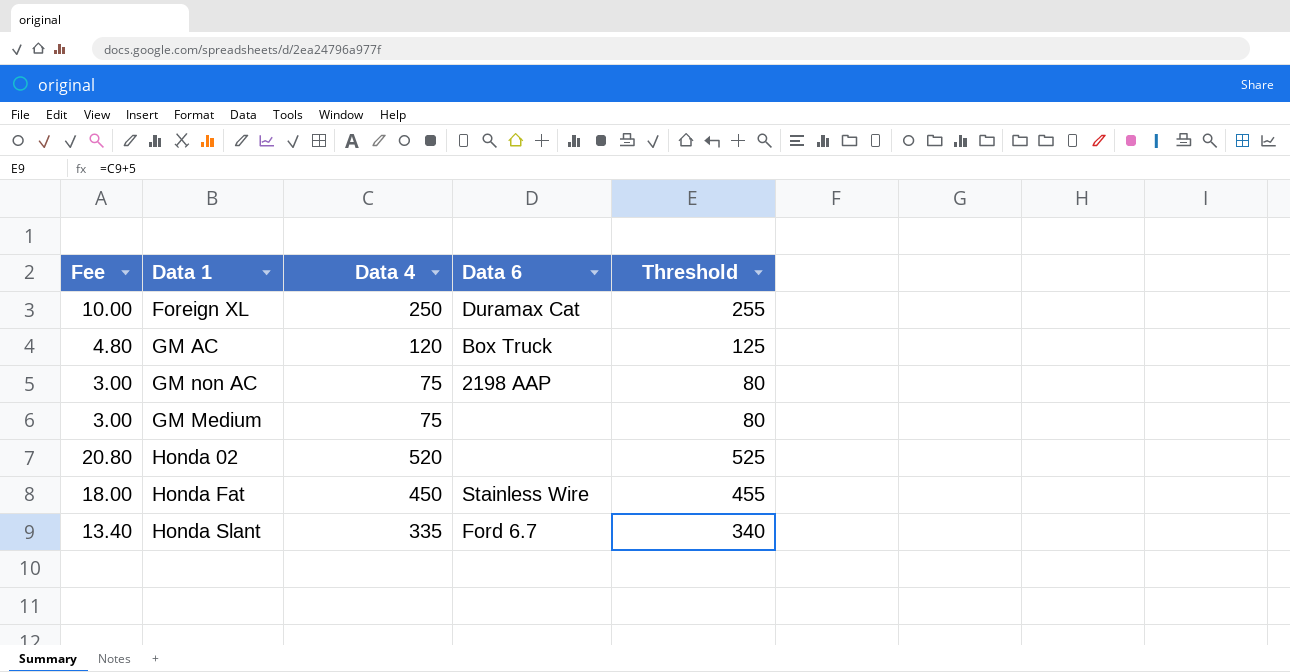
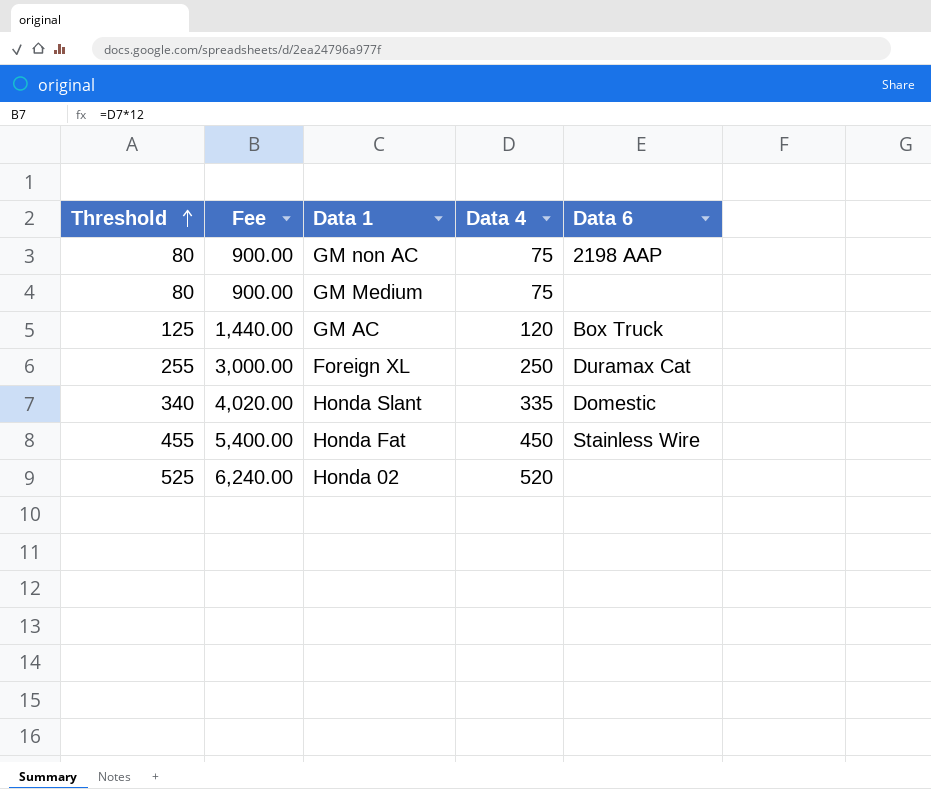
row order: none -> Threshold ascending
column Threshold | position: 5 -> 1
column Fee | formula: [Data 4] * 0.04 -> [Data 4] * 12
Honda Slant | Data 6: Ford 6.7 -> Domestic

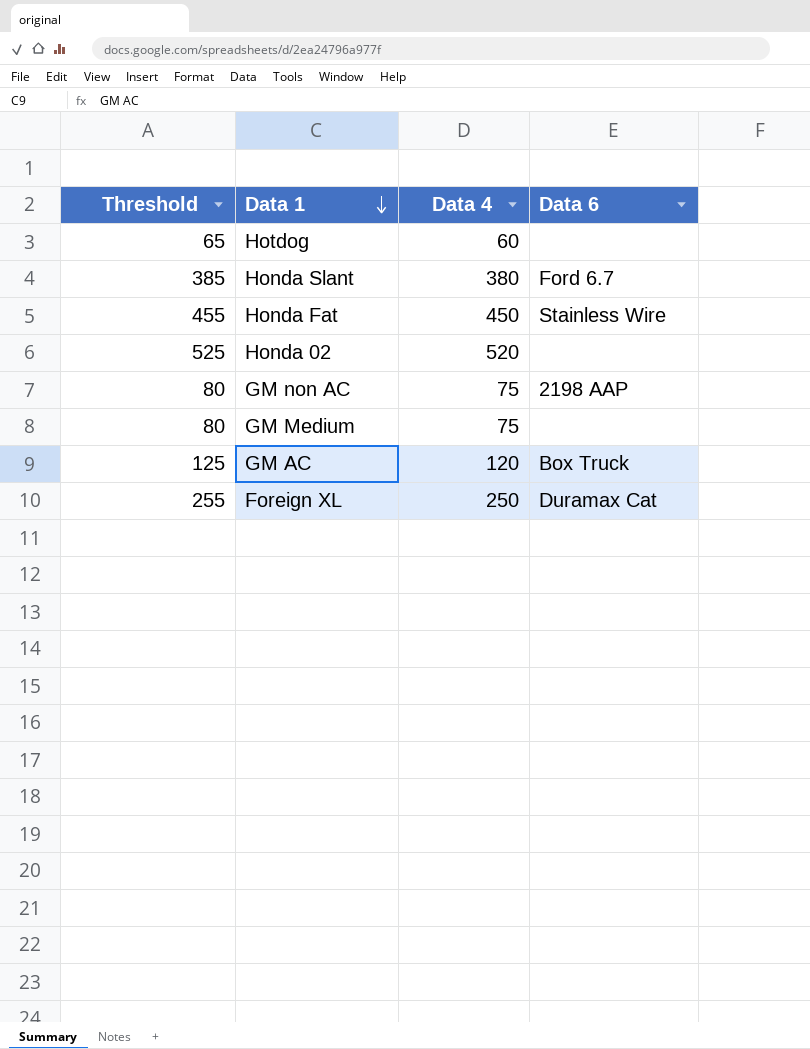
row order: Threshold ascending -> Data 1 descending
column Fee | formula: [Data 4] * 12 -> none
row Hotdog: none -> 65 | 60 | none
Honda Slant | Threshold: 340 -> 385
Honda Slant | Data 4: 335 -> 380
Honda Slant | Data 6: Domestic -> Ford 6.7

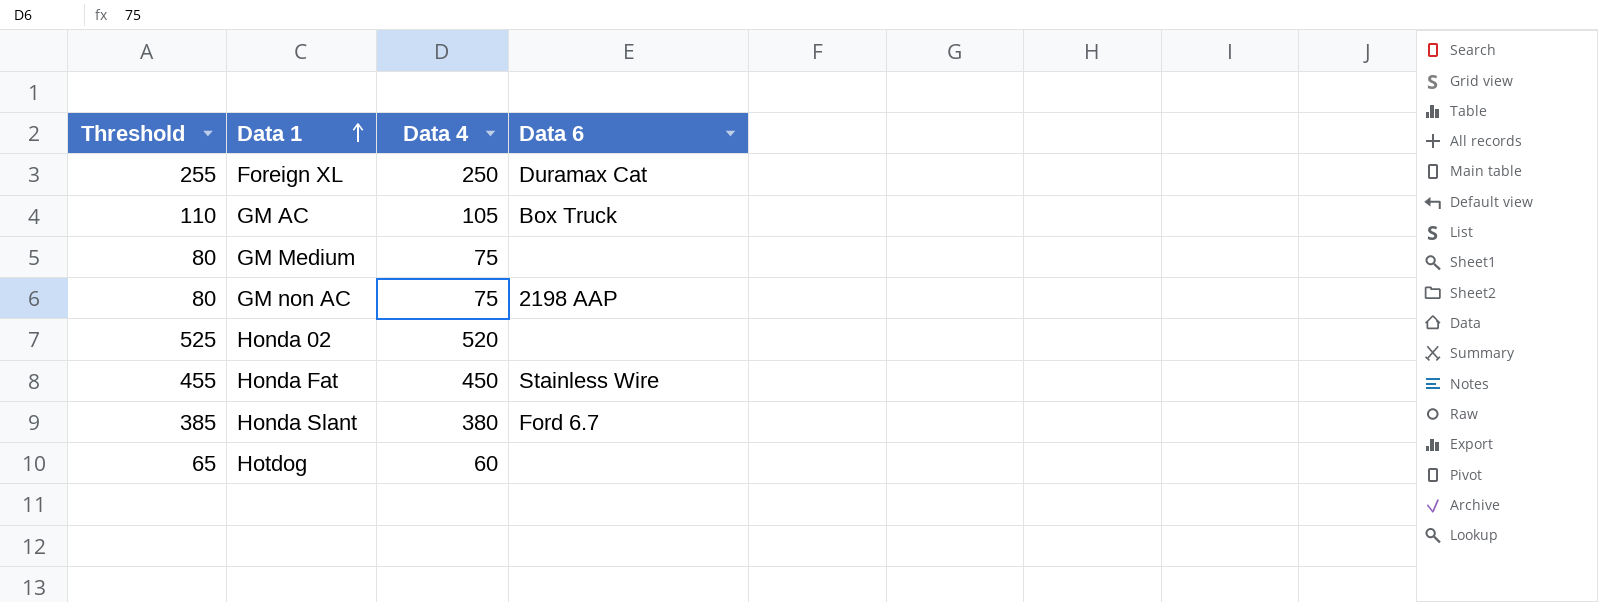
row order: Data 1 descending -> Data 1 ascending
GM AC | Threshold: 125 -> 110
GM AC | Data 4: 120 -> 105

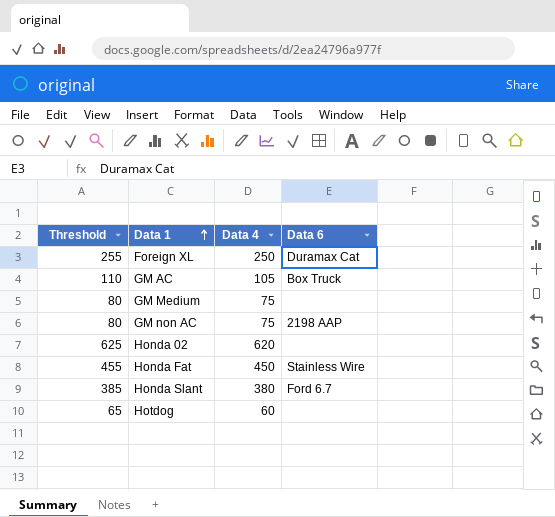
Honda 02 | Threshold: 525 -> 625
Honda 02 | Data 4: 520 -> 620

